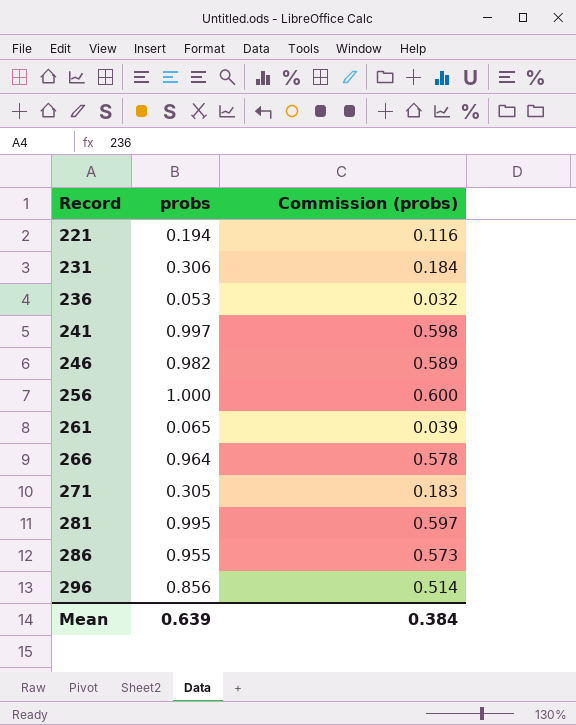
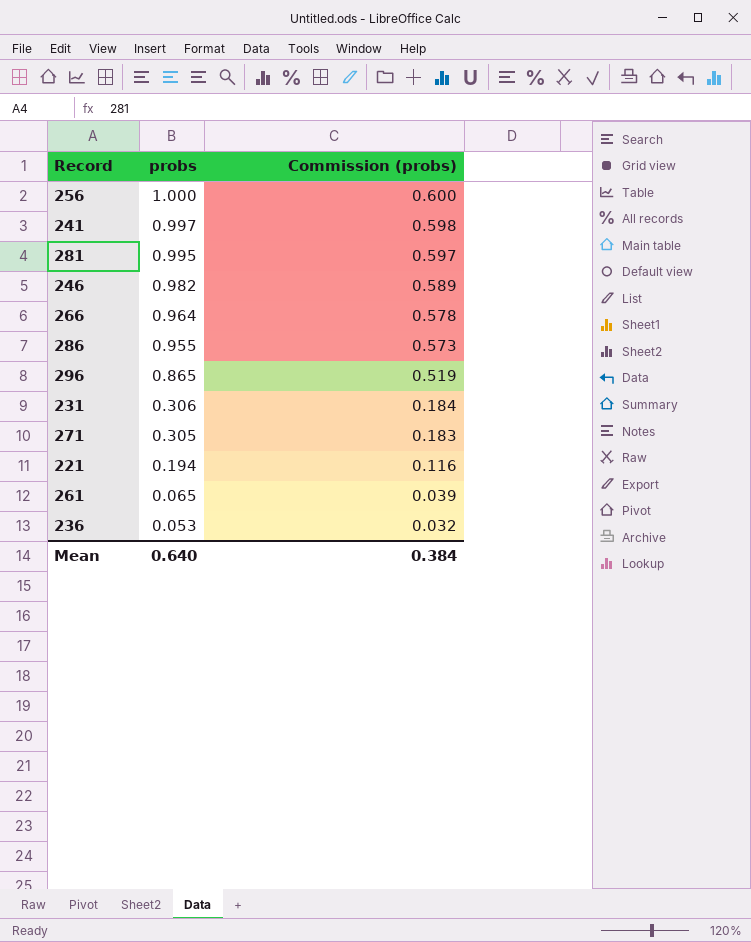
row order: Record ascending -> probs descending
296 | probs: 0.856 -> 0.865
296 | Commission (probs): 0.514 -> 0.519
Mean | probs: 0.639 -> 0.640

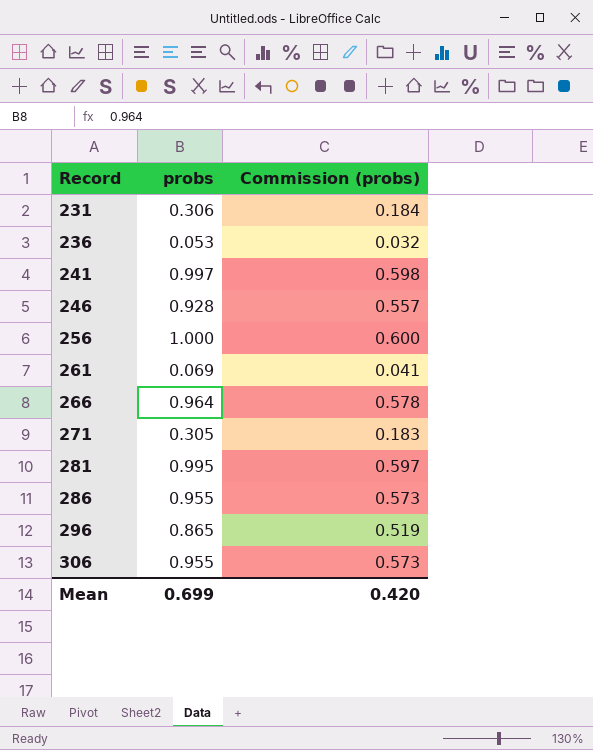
row order: probs descending -> Record ascending
row 221: 0.194 | 0.116 -> none
246 | probs: 0.982 -> 0.928
246 | Commission (probs): 0.589 -> 0.557
261 | probs: 0.065 -> 0.069
261 | Commission (probs): 0.039 -> 0.041
row 306: none -> 0.955 | 0.573
Mean | probs: 0.640 -> 0.699
Mean | Commission (probs): 0.384 -> 0.420

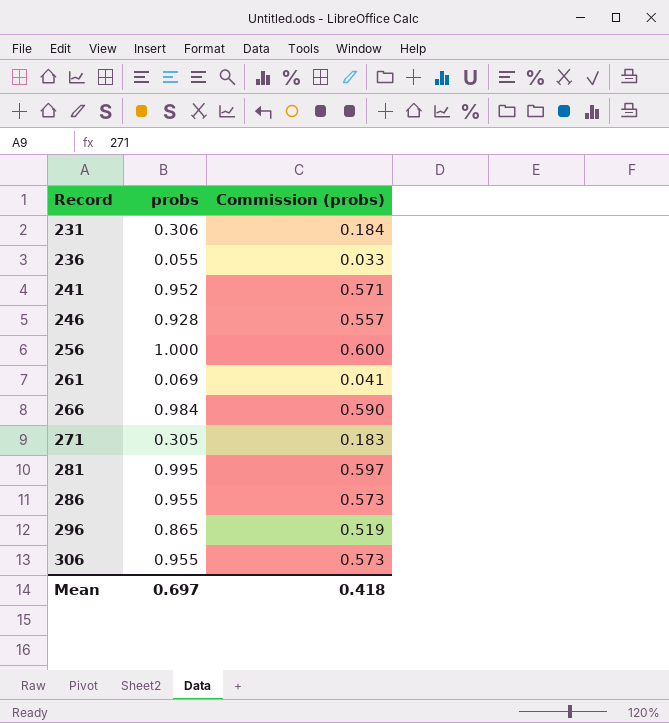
236 | probs: 0.053 -> 0.055
236 | Commission (probs): 0.032 -> 0.033
241 | probs: 0.997 -> 0.952
241 | Commission (probs): 0.598 -> 0.571
266 | probs: 0.964 -> 0.984
266 | Commission (probs): 0.578 -> 0.590
Mean | probs: 0.699 -> 0.697
Mean | Commission (probs): 0.420 -> 0.418

